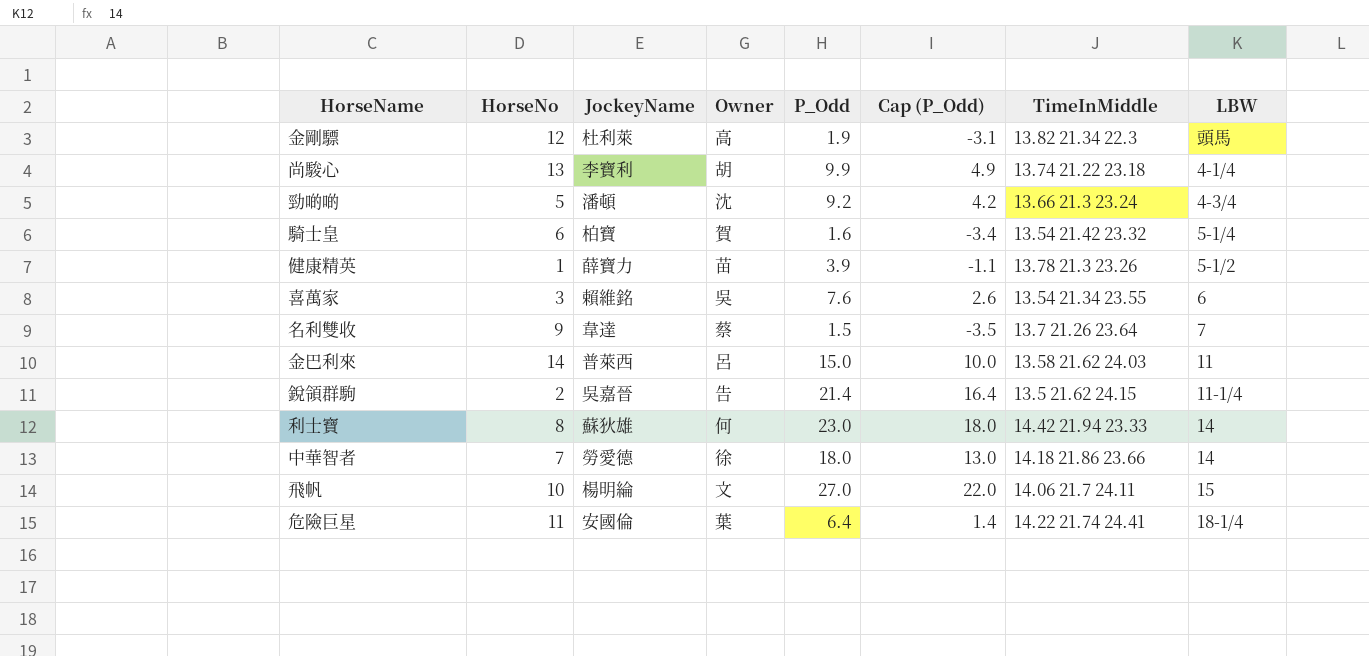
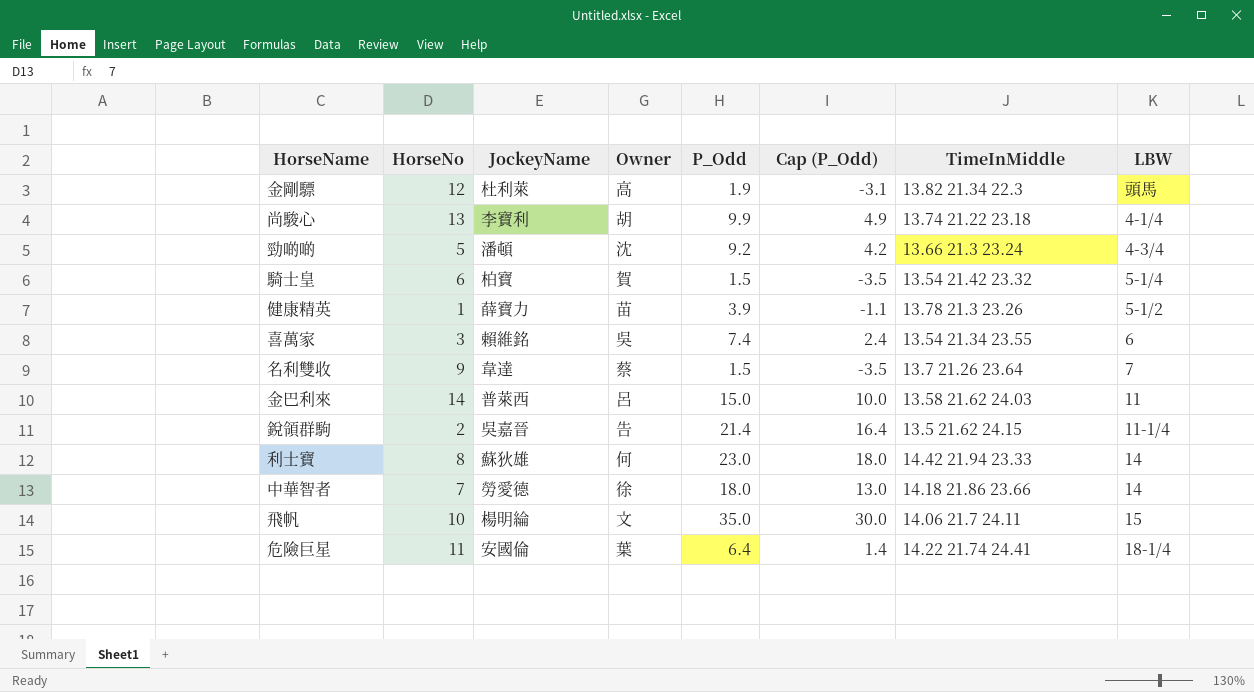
騎士皇 | P_Odd: 1.6 -> 1.5
騎士皇 | Cap (P_Odd): -3.4 -> -3.5
喜萬家 | P_Odd: 7.6 -> 7.4
喜萬家 | Cap (P_Odd): 2.6 -> 2.4
飛帆 | P_Odd: 27.0 -> 35.0
飛帆 | Cap (P_Odd): 22.0 -> 30.0

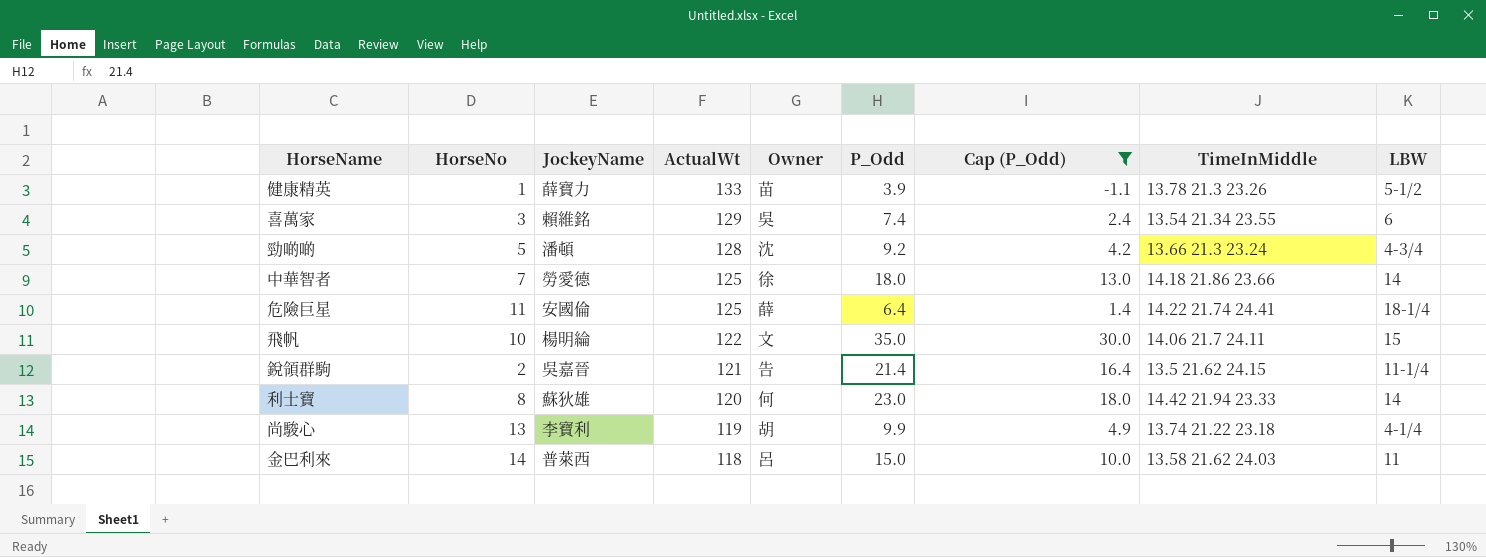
filter: none -> Cap (P_Odd) >= -1.1
row order: none -> ActualWt descending
column ActualWt | position: none -> 4
危險巨星 | Owner: 葉 -> 薛

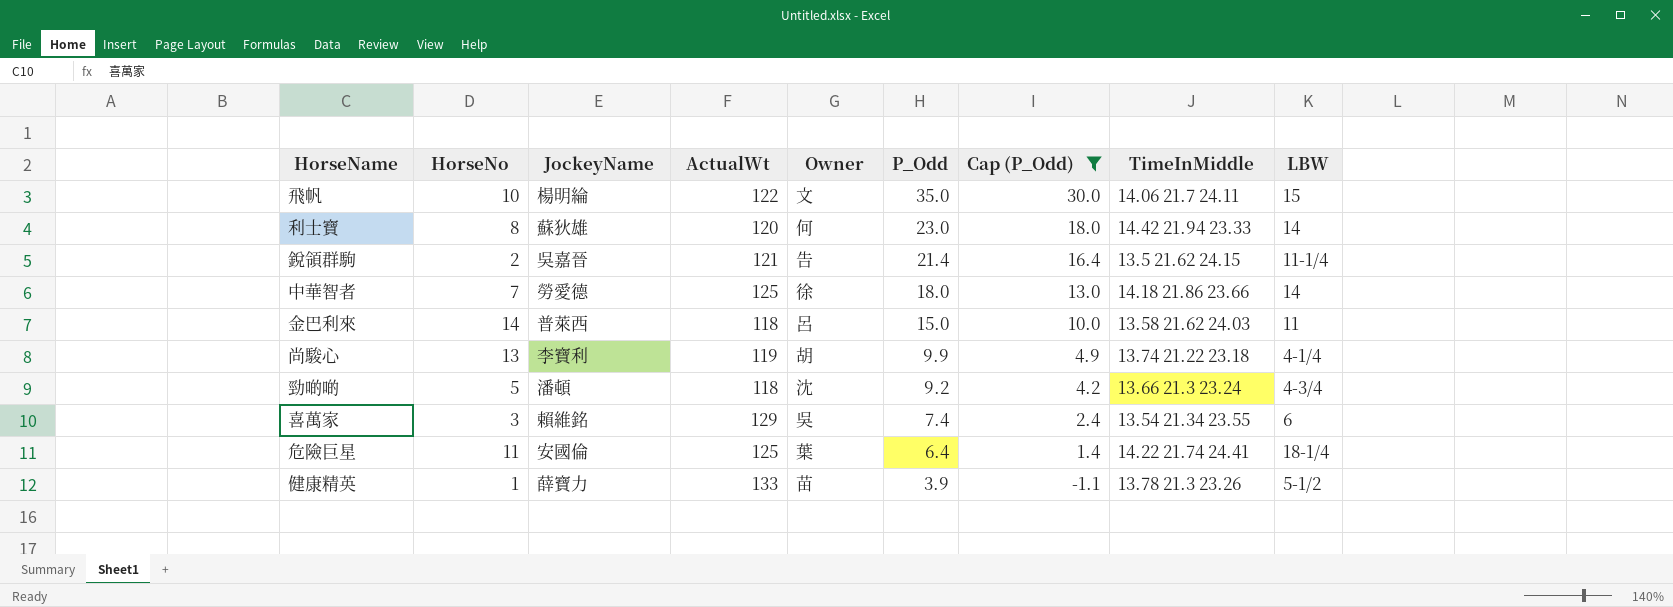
row order: ActualWt descending -> P_Odd descending
勁啲啲 | ActualWt: 128 -> 118
危險巨星 | Owner: 薛 -> 葉

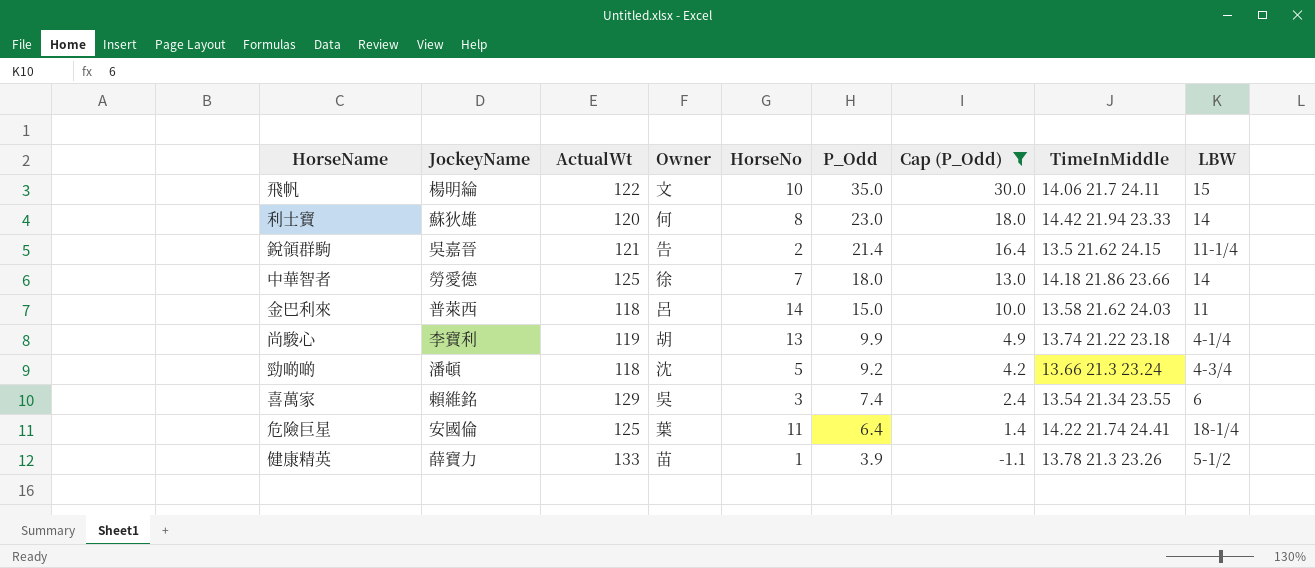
column HorseNo | position: 2 -> 5

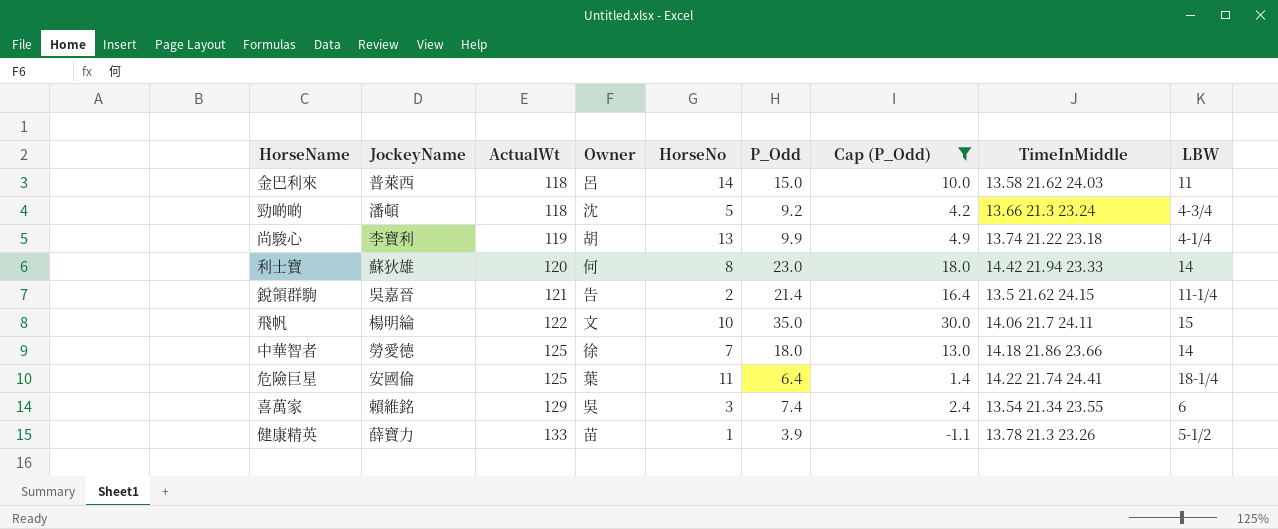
row order: P_Odd descending -> ActualWt ascending

